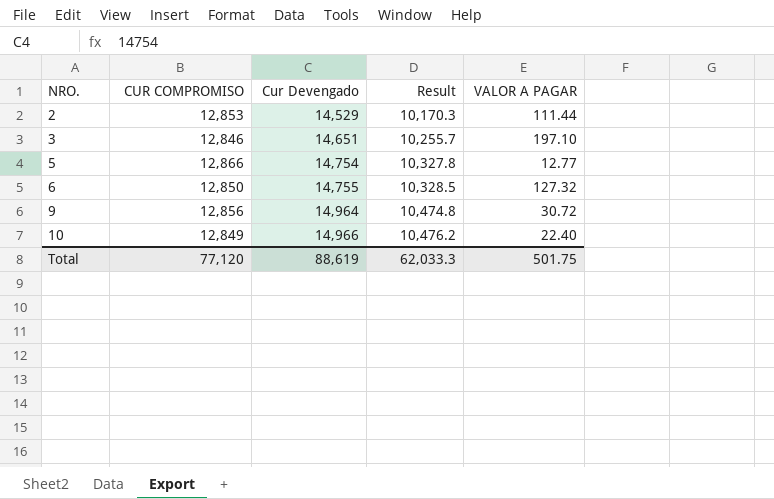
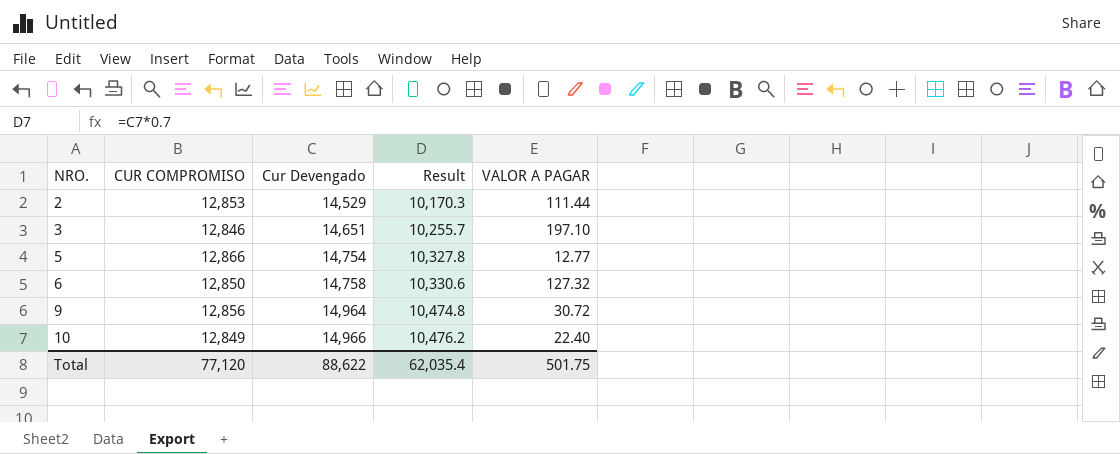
6 | Cur Devengado: 14,755 -> 14,758
6 | Result: 10,328.5 -> 10,330.6
Total | Cur Devengado: 88,619 -> 88,622
Total | Result: 62,033.3 -> 62,035.4

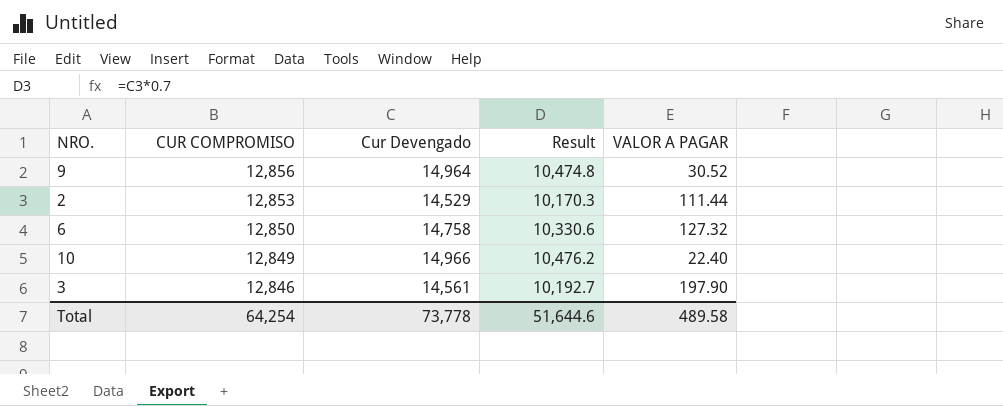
row order: NRO. ascending -> CUR COMPROMISO descending
row 5: 12,866 | 14,754 | 10,327.8 | 12.77 -> none
9 | VALOR A PAGAR: 30.72 -> 30.52
3 | Cur Devengado: 14,651 -> 14,561
3 | Result: 10,255.7 -> 10,192.7
3 | VALOR A PAGAR: 197.10 -> 197.90
Total | CUR COMPROMISO: 77,120 -> 64,254
Total | Cur Devengado: 88,622 -> 73,778
Total | Result: 62,035.4 -> 51,644.6
Total | VALOR A PAGAR: 501.75 -> 489.58

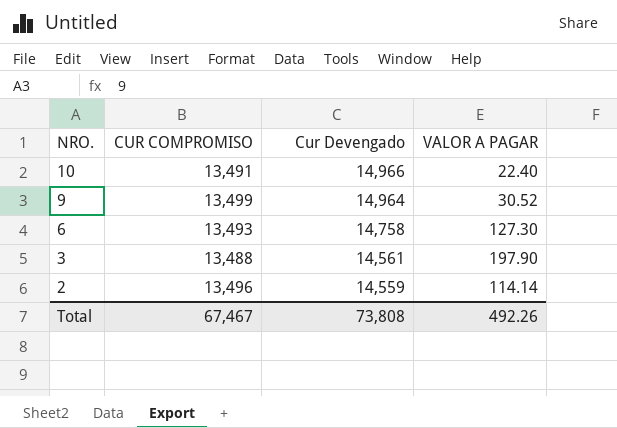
row order: CUR COMPROMISO descending -> NRO. descending
column Result | formula: [Cur Devengado] * 0.7 -> none
10 | CUR COMPROMISO: 12,849 -> 13,491
9 | CUR COMPROMISO: 12,856 -> 13,499
6 | CUR COMPROMISO: 12,850 -> 13,493
6 | VALOR A PAGAR: 127.32 -> 127.30
3 | CUR COMPROMISO: 12,846 -> 13,488
2 | CUR COMPROMISO: 12,853 -> 13,496
2 | Cur Devengado: 14,529 -> 14,559
2 | VALOR A PAGAR: 111.44 -> 114.14
Total | CUR COMPROMISO: 64,254 -> 67,467
Total | Cur Devengado: 73,778 -> 73,808
Total | VALOR A PAGAR: 489.58 -> 492.26

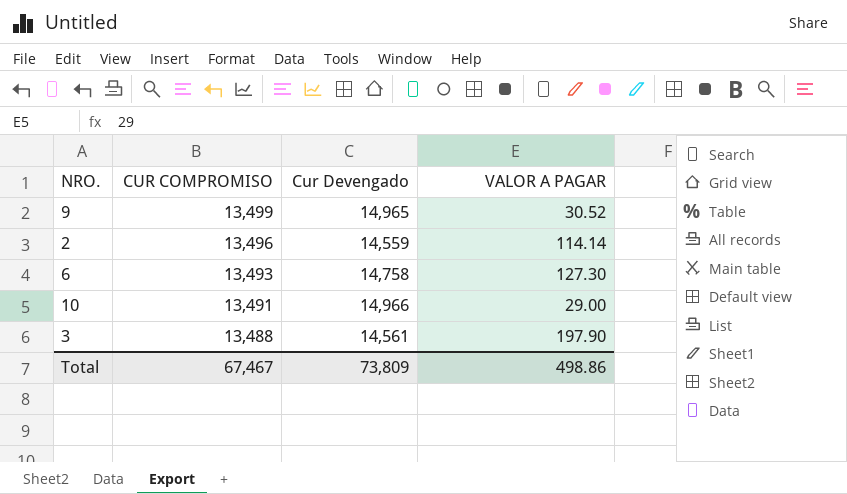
row order: NRO. descending -> CUR COMPROMISO descending
9 | Cur Devengado: 14,964 -> 14,965
10 | VALOR A PAGAR: 22.40 -> 29.00
Total | Cur Devengado: 73,808 -> 73,809
Total | VALOR A PAGAR: 492.26 -> 498.86

